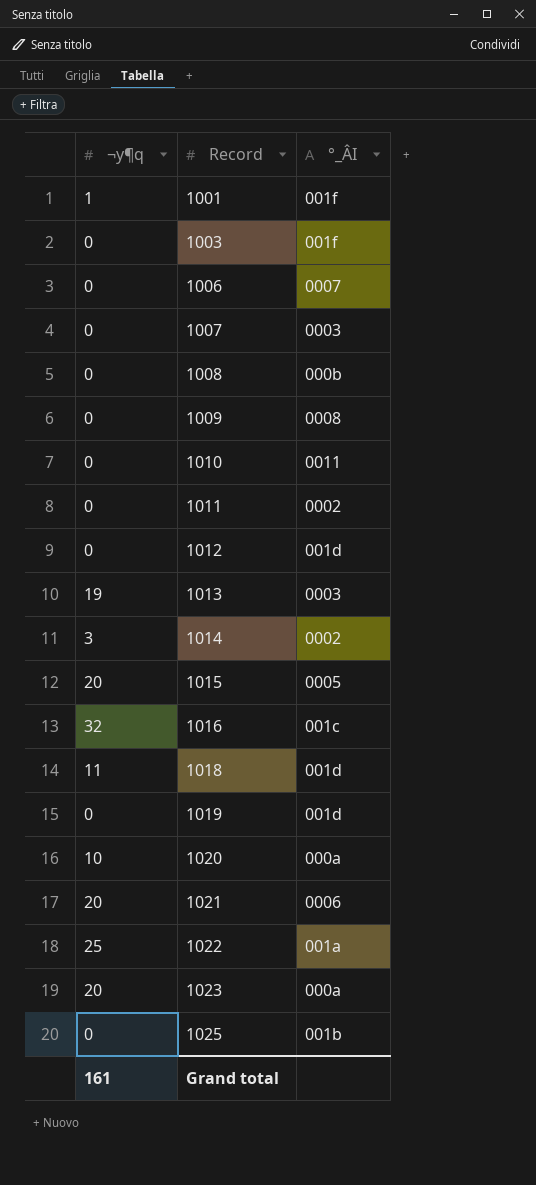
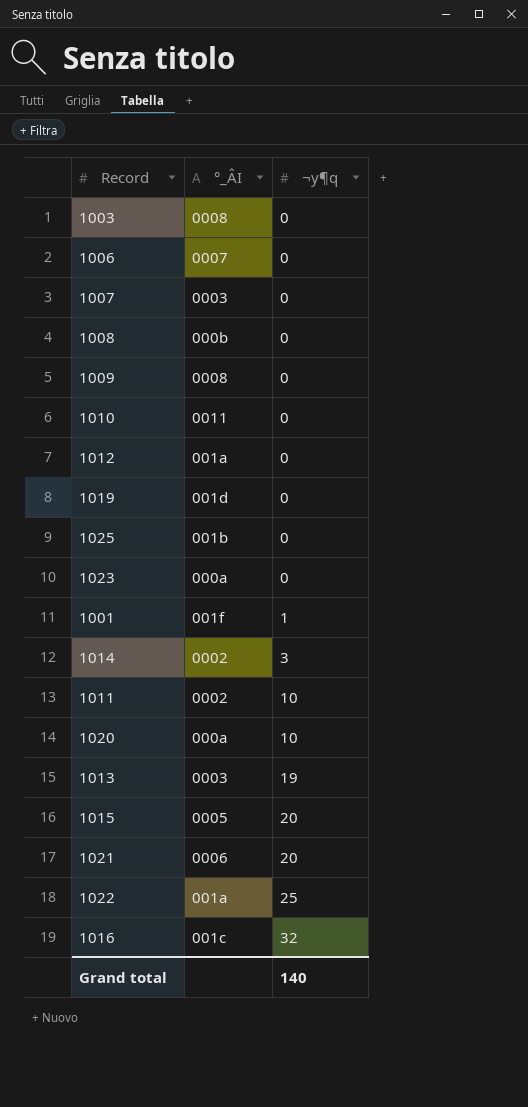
row order: Record ascending -> ¬y¶q ascending
column ¬y¶q | position: 1 -> 3
row 1018: 11 | 001d -> none
1003 | °_ÂI: 001f -> 0008
1012 | °_ÂI: 001d -> 001a
1023 | ¬y¶q: 20 -> 0
1011 | ¬y¶q: 0 -> 10
Grand total | ¬y¶q: 161 -> 140

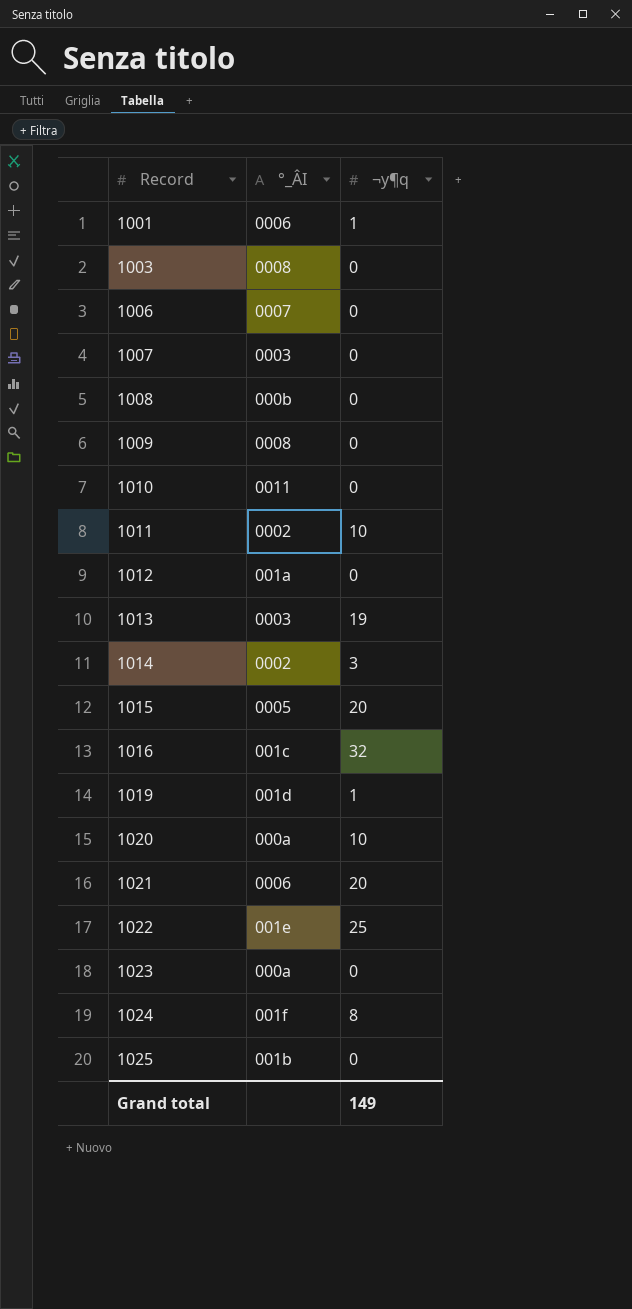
row order: ¬y¶q ascending -> Record ascending
1001 | °_ÂI: 001f -> 0006
1019 | ¬y¶q: 0 -> 1
1022 | °_ÂI: 001a -> 001e
row 1024: none -> 001f | 8
Grand total | ¬y¶q: 140 -> 149

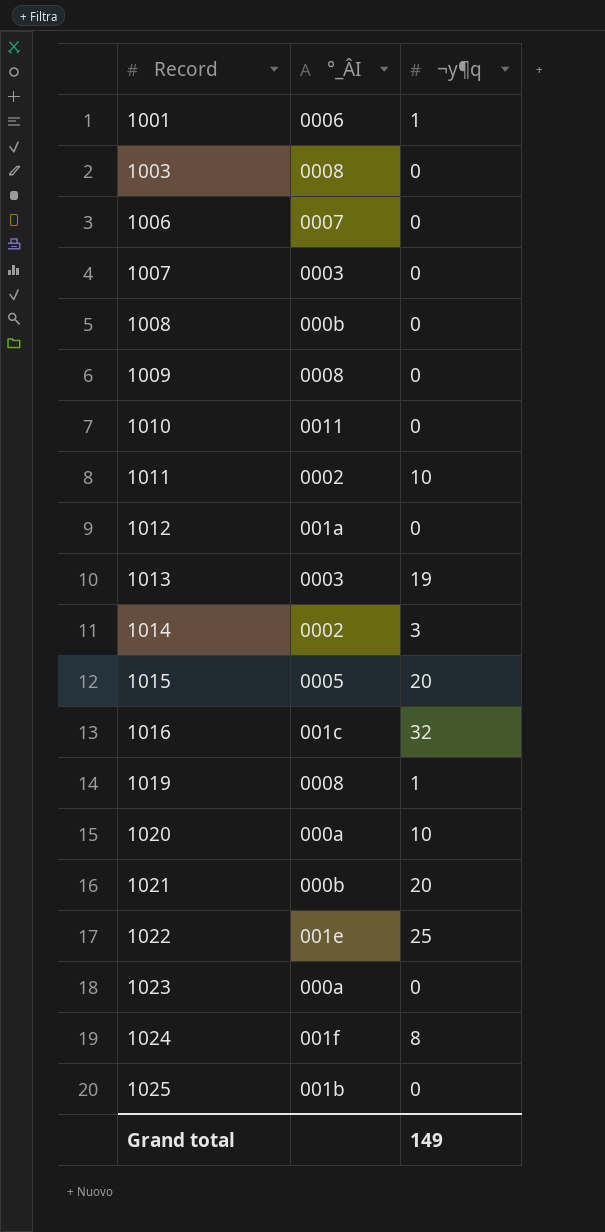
1019 | °_ÂI: 001d -> 0008
1021 | °_ÂI: 0006 -> 000b

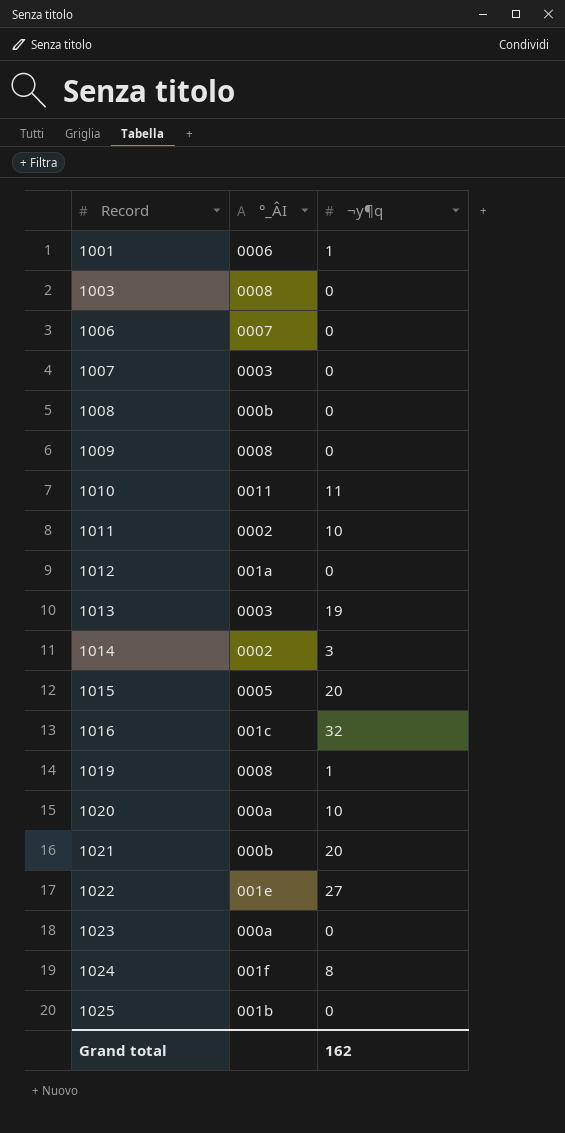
1010 | ¬y¶q: 0 -> 11
1022 | ¬y¶q: 25 -> 27
Grand total | ¬y¶q: 149 -> 162

